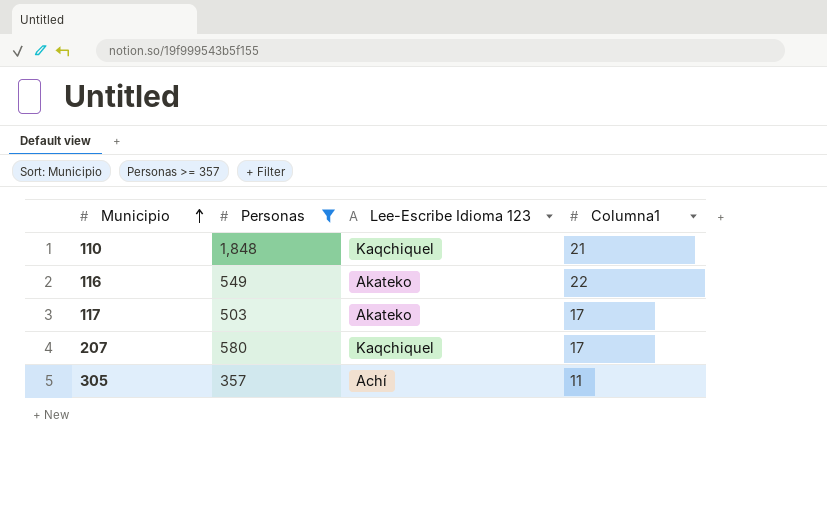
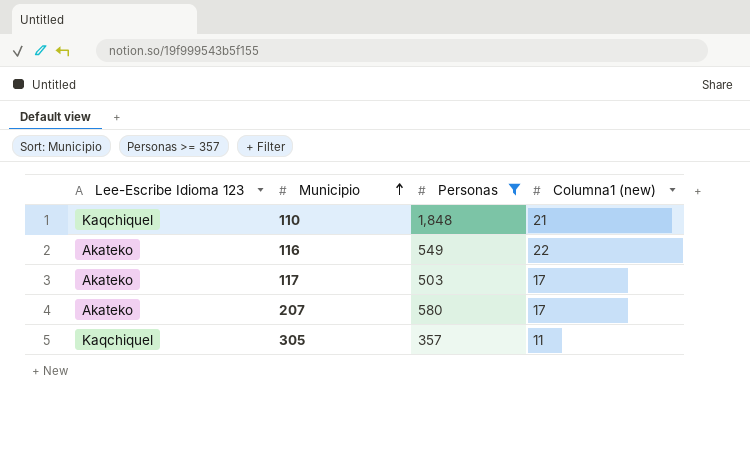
column Lee-Escribe Idioma 123 | position: 3 -> 1
column name: Columna1 -> Columna1 (new)
207 | Lee-Escribe Idioma 123: Kaqchiquel -> Akateko
305 | Lee-Escribe Idioma 123: Achí -> Kaqchiquel

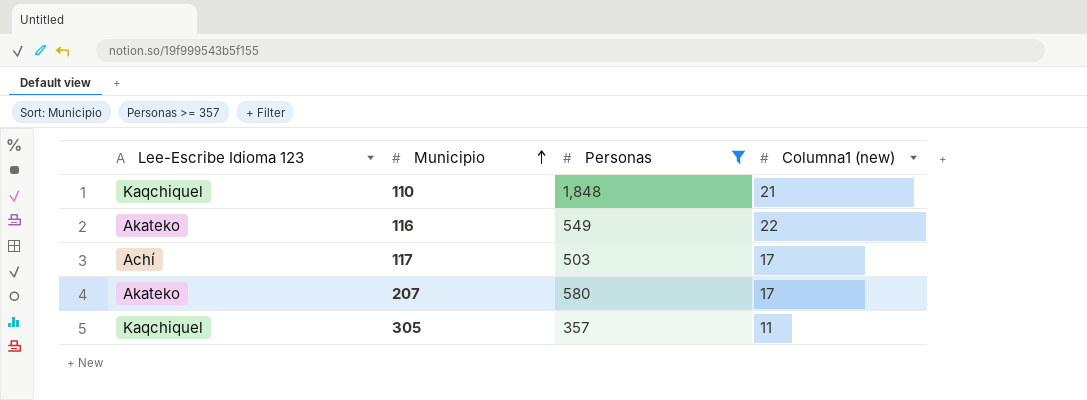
117 | Lee-Escribe Idioma 123: Akateko -> Achí

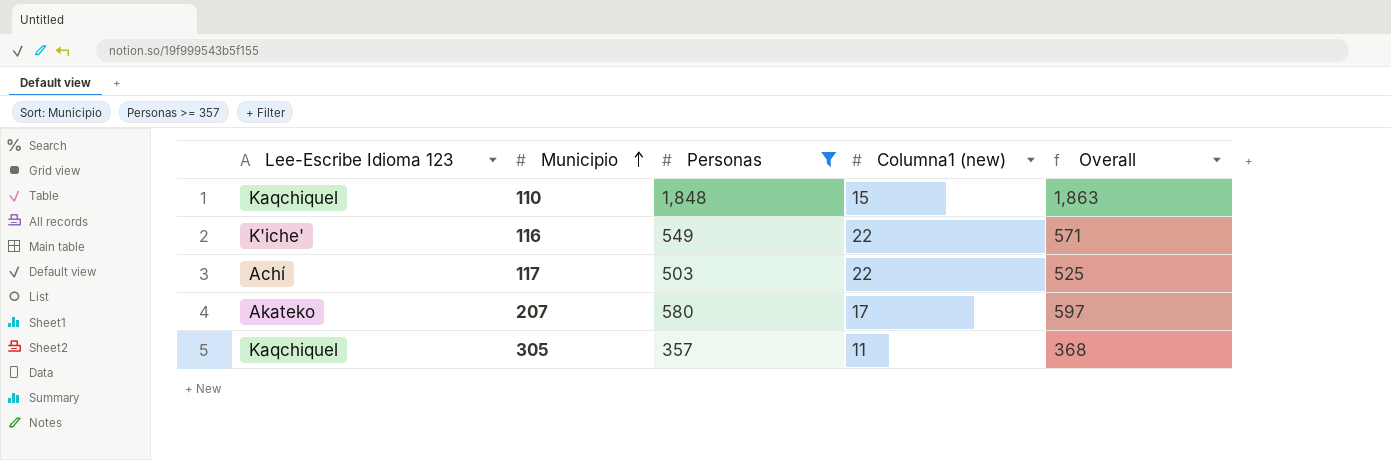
column Overall | formula: none -> [Personas] + [Columna1 (new)]
110 | Columna1 (new): 21 -> 15
116 | Lee-Escribe Idioma 123: Akateko -> K'iche'
117 | Columna1 (new): 17 -> 22

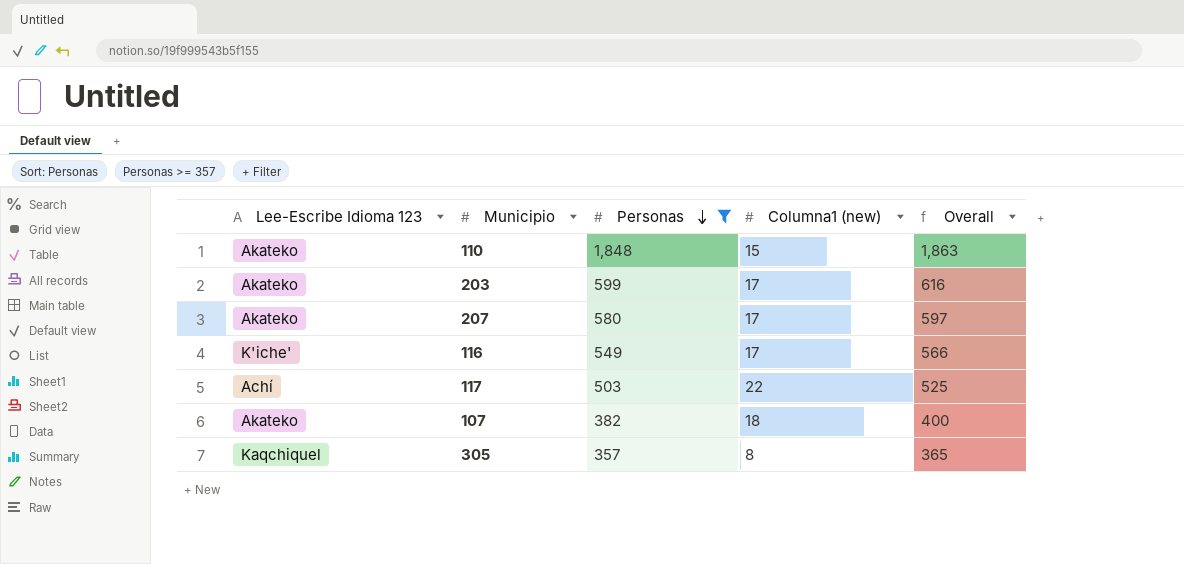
row order: Municipio ascending -> Personas descending
110 | Lee-Escribe Idioma 123: Kaqchiquel -> Akateko
row 203: none -> Akateko | 599 | 17 | 616
116 | Columna1 (new): 22 -> 17
116 | Overall: 571 -> 566
row 107: none -> Akateko | 382 | 18 | 400
305 | Columna1 (new): 11 -> 8
305 | Overall: 368 -> 365

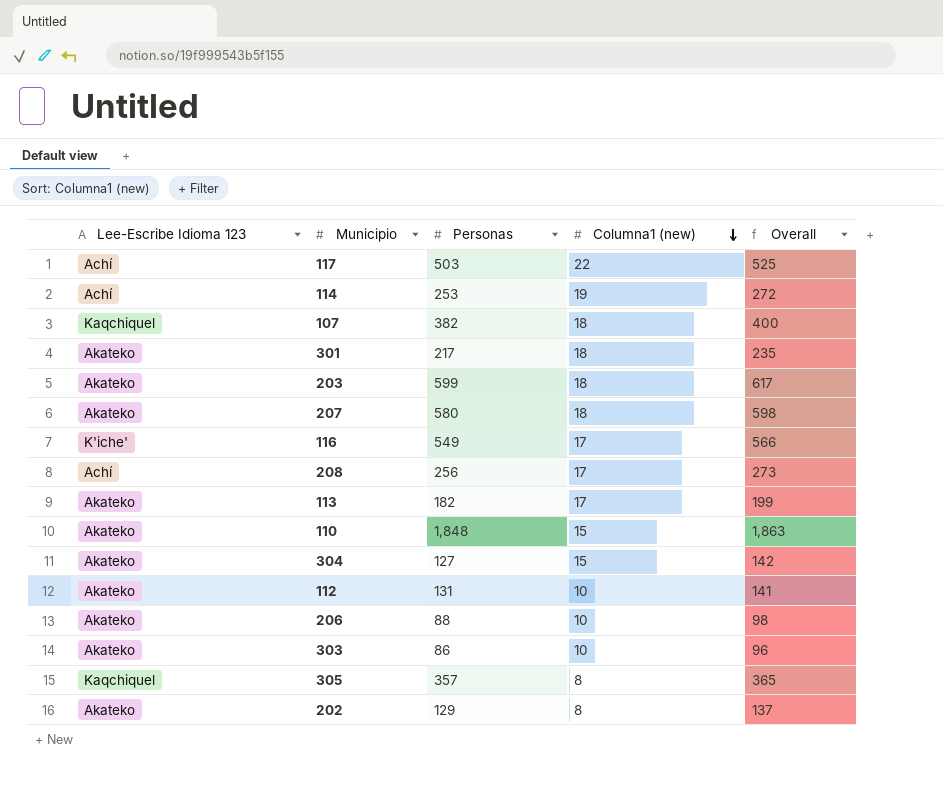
filter: Personas >= 357 -> none
row order: Personas descending -> Columna1 (new) descending
107 | Lee-Escribe Idioma 123: Akateko -> Kaqchiquel
203 | Columna1 (new): 17 -> 18
203 | Overall: 616 -> 617
207 | Columna1 (new): 17 -> 18
207 | Overall: 597 -> 598

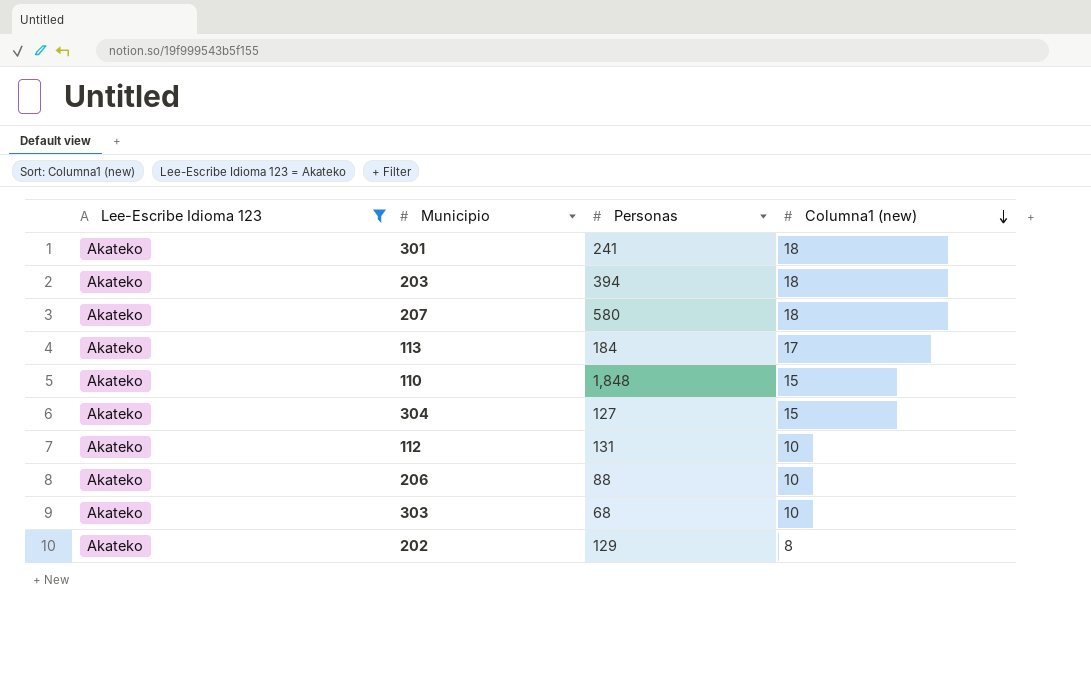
filter: none -> Lee-Escribe Idioma 123 = Akateko
column Overall | formula: [Personas] + [Columna1 (new)] -> none
301 | Personas: 217 -> 241
203 | Personas: 599 -> 394
113 | Personas: 182 -> 184
303 | Personas: 86 -> 68

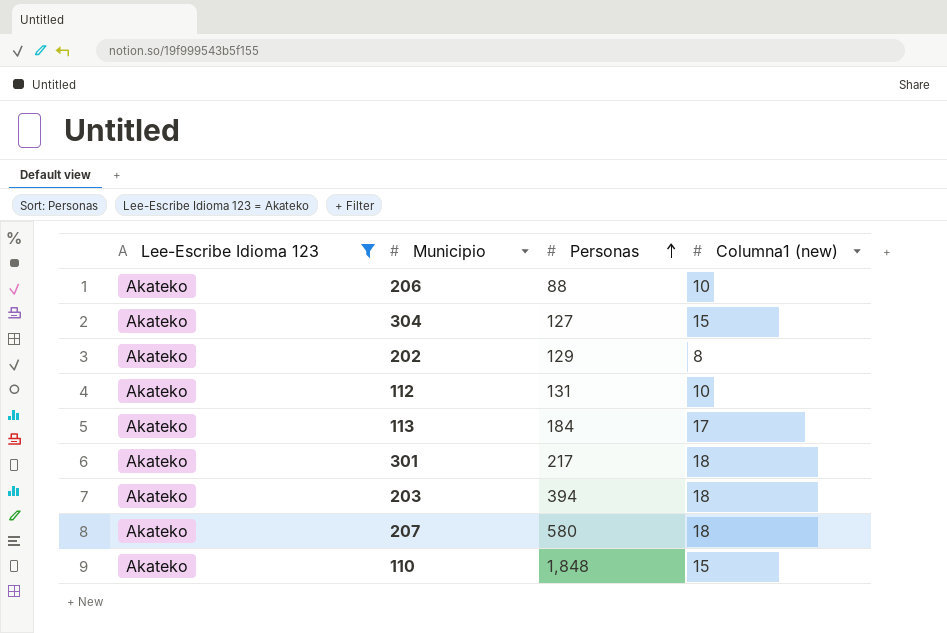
row order: Columna1 (new) descending -> Personas ascending
row 303: Akateko | 68 | 10 -> none
301 | Personas: 241 -> 217

